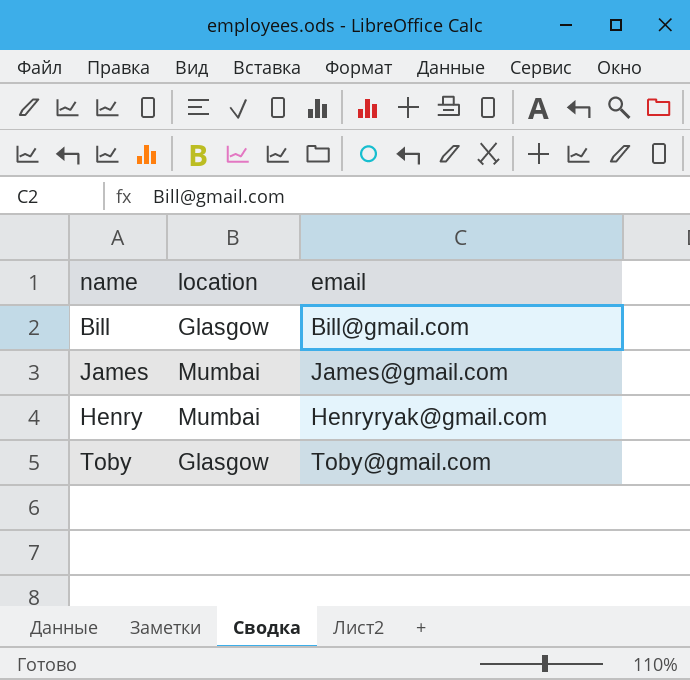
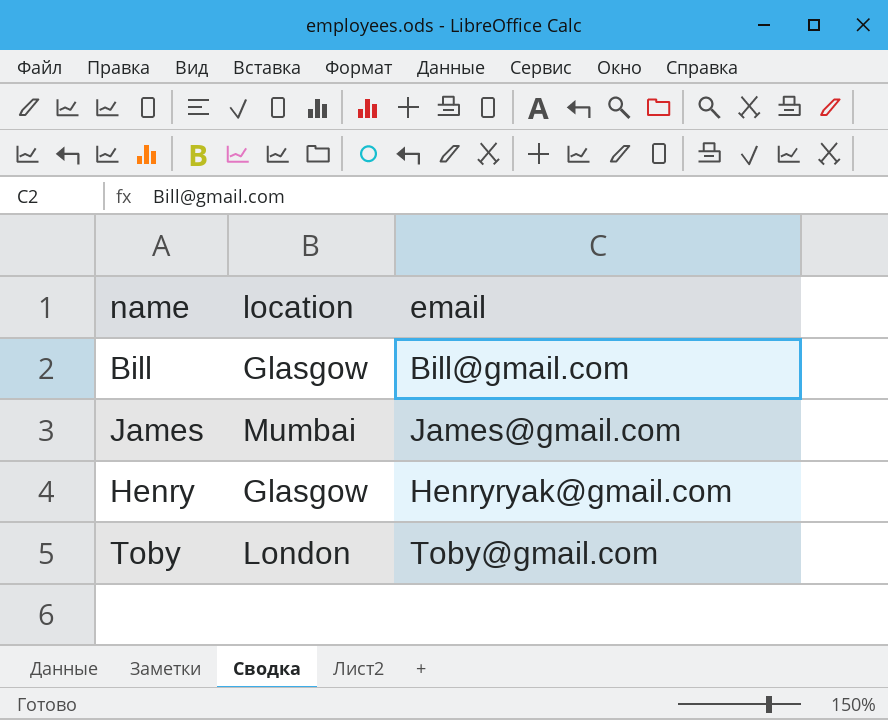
Henry | location: Mumbai -> Glasgow
Toby | location: Glasgow -> London

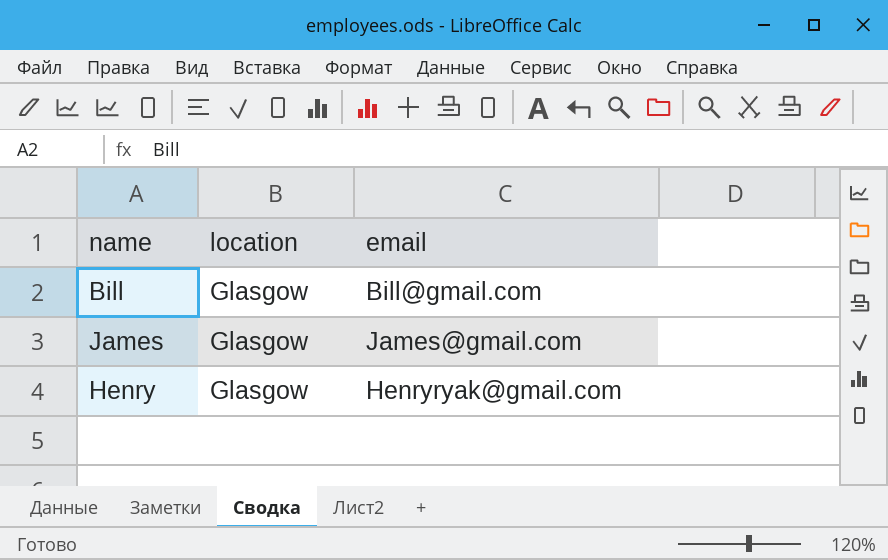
row Toby: London | Toby@gmail.com -> none
James | location: Mumbai -> Glasgow

